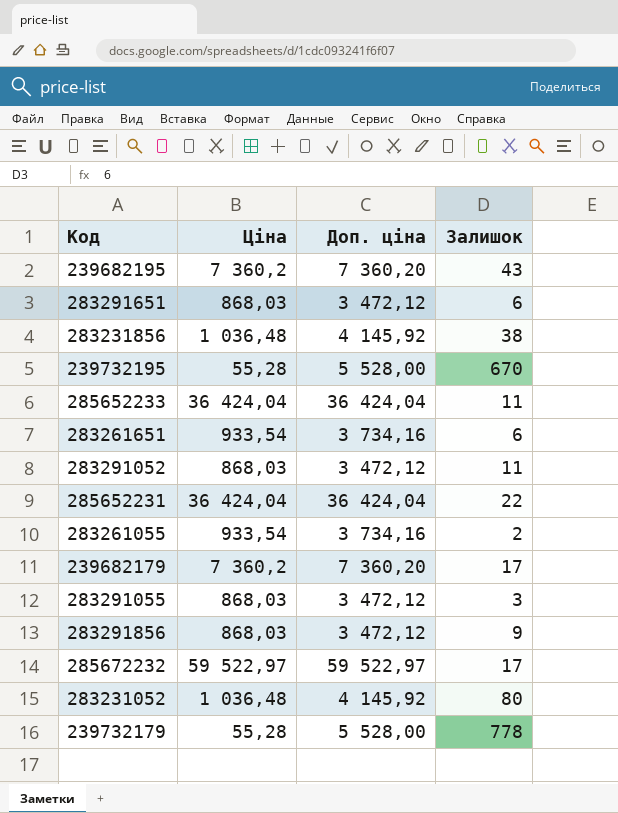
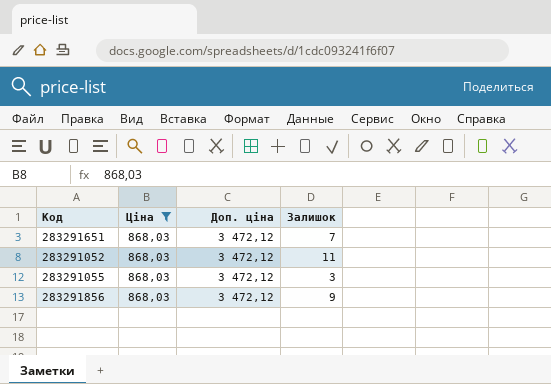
filter: none -> Ціна = 868,03
283291651 | Залишок: 6 -> 7

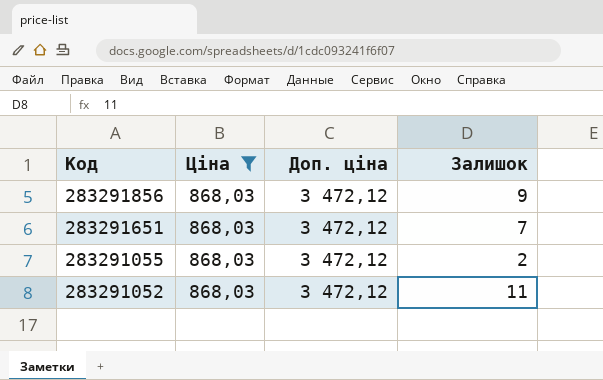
row order: none -> Код descending
283291055 | Залишок: 3 -> 2

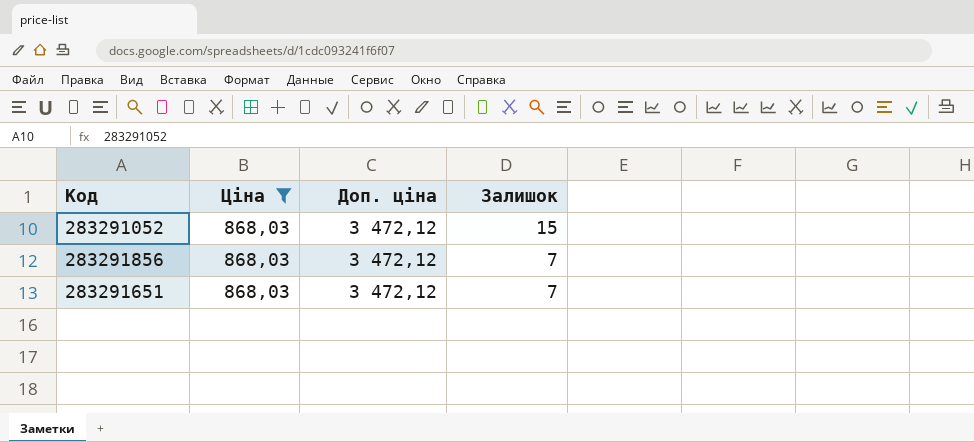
row order: Код descending -> Залишок descending
row 283291055: 868,03 | 3 472,12 | 2 -> none
283291052 | Залишок: 11 -> 15
283291856 | Залишок: 9 -> 7

